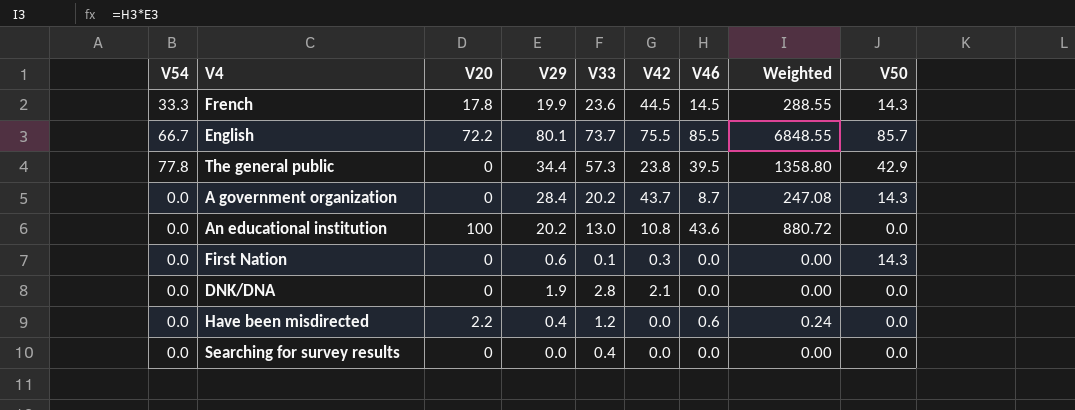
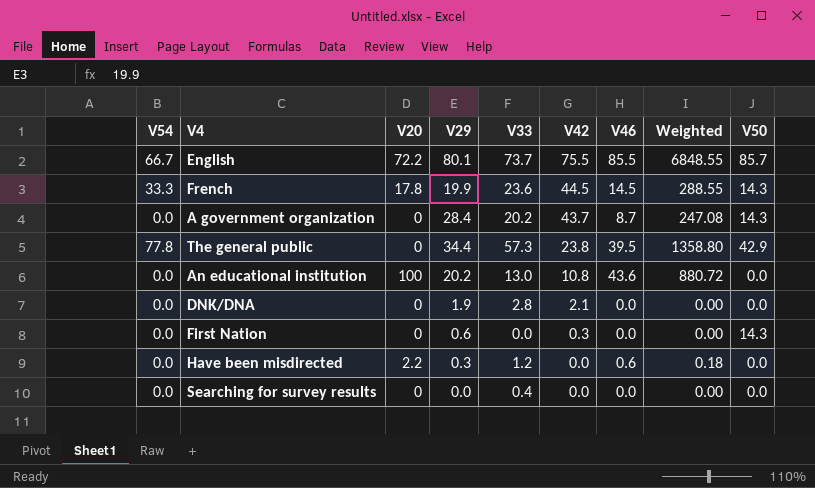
row order: none -> V42 descending
First Nation | V33: 0.1 -> 0.0
Have been misdirected | V29: 0.4 -> 0.3
Have been misdirected | Weighted: 0.24 -> 0.18

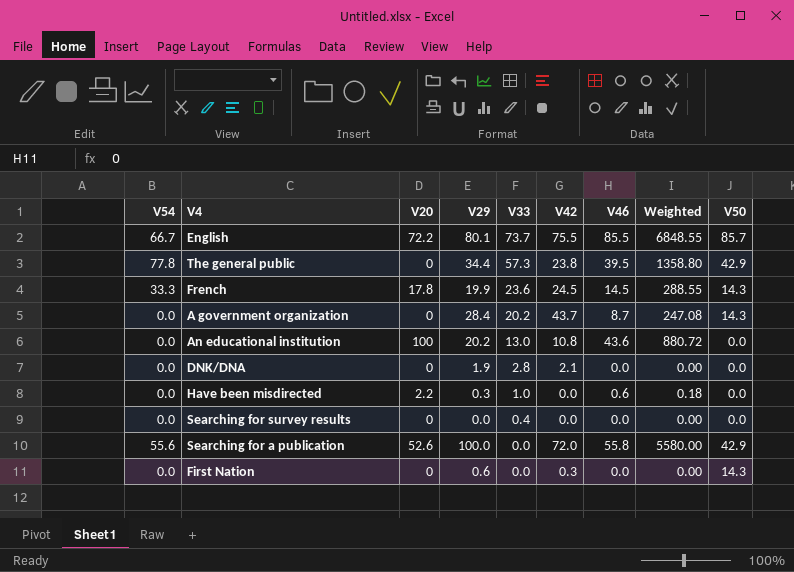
row order: V42 descending -> V33 descending
French | V42: 44.5 -> 24.5
Have been misdirected | V33: 1.2 -> 1.0
row Searching for a publication: none -> 55.6 | 52.6 | 100.0 | 0.0 | 72.0 | 55.8 | 5580.00 | 42.9

